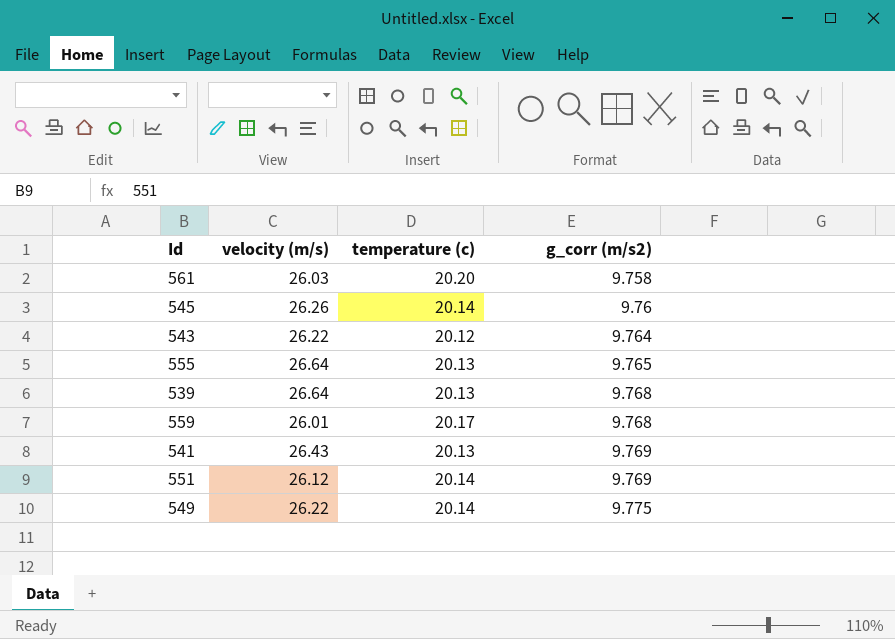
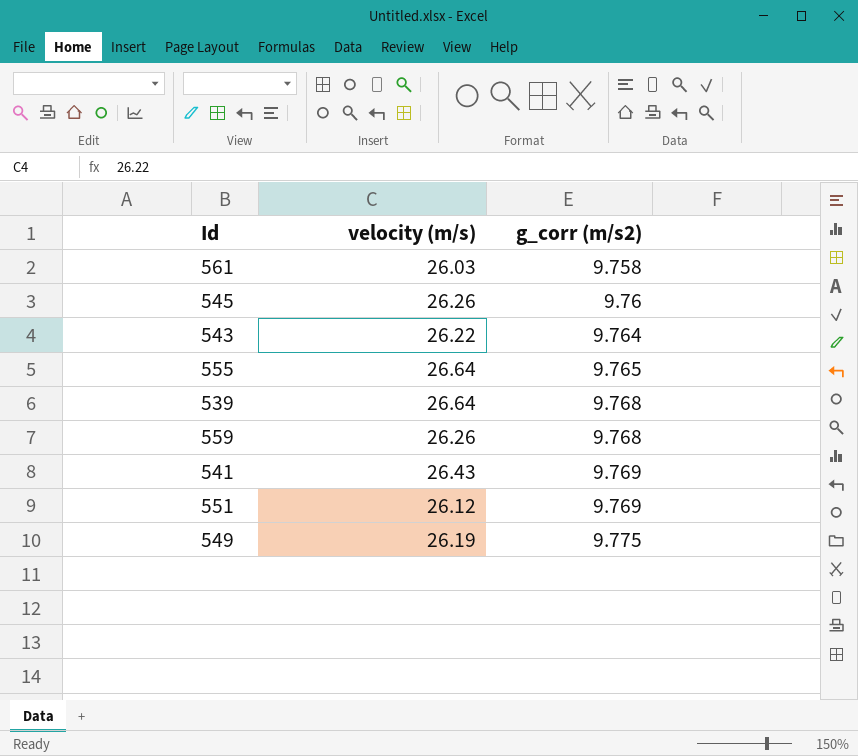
column temperature (c) | position: 3 -> none
559 | velocity (m/s): 26.01 -> 26.26
549 | velocity (m/s): 26.22 -> 26.19

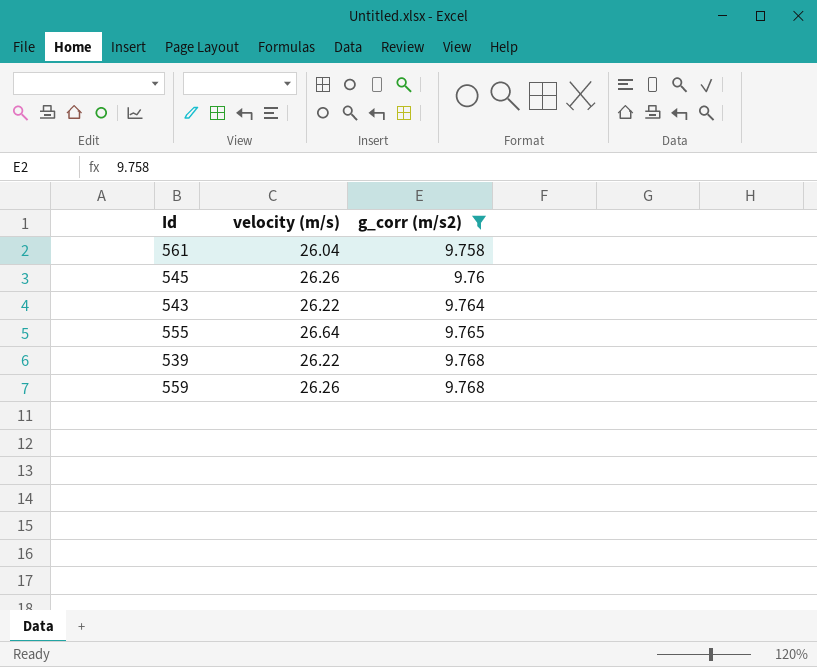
filter: none -> g_corr (m/s2) <= 9.768
561 | velocity (m/s): 26.03 -> 26.04
539 | velocity (m/s): 26.64 -> 26.22

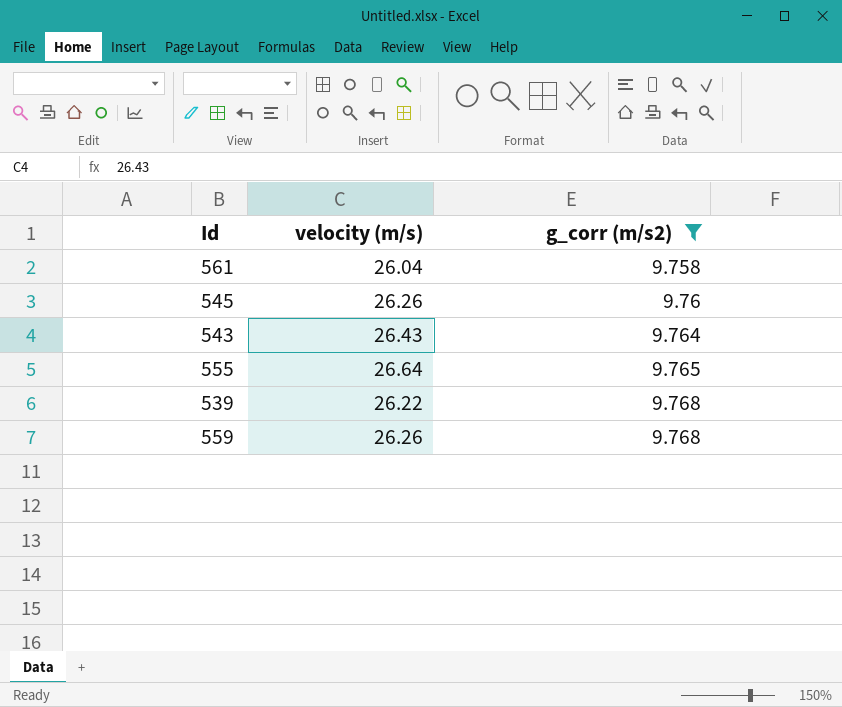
543 | velocity (m/s): 26.22 -> 26.43

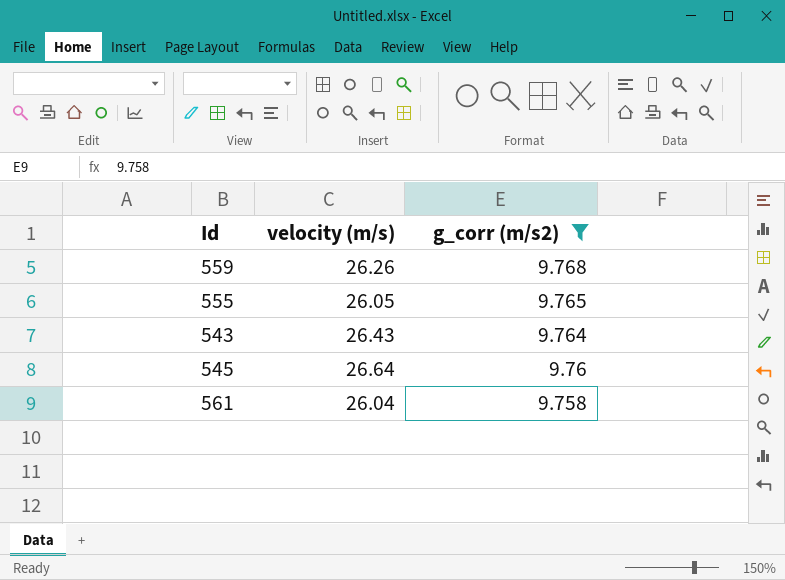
row order: g_corr (m/s2) ascending -> g_corr (m/s2) descending
row 539: 26.22 | 9.768 -> none
555 | velocity (m/s): 26.64 -> 26.05
545 | velocity (m/s): 26.26 -> 26.64

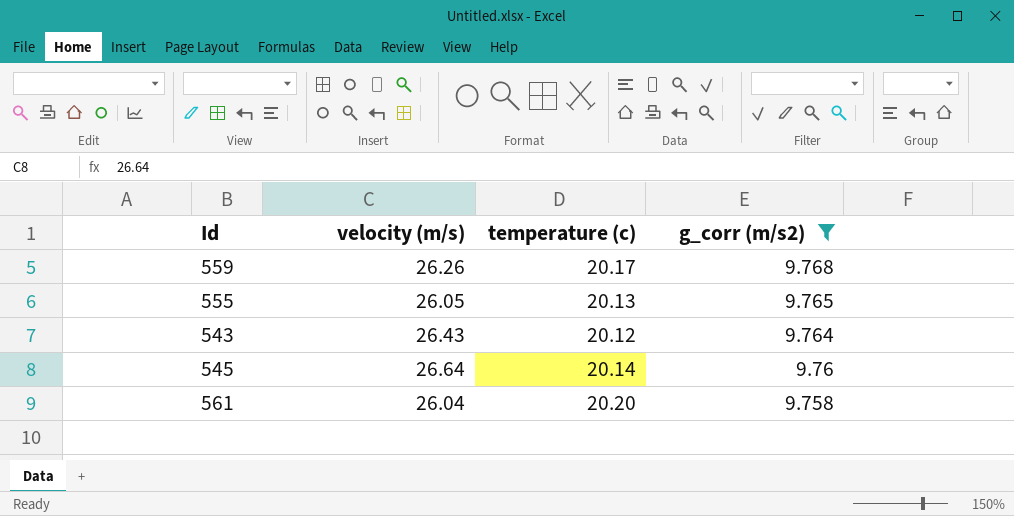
column temperature (c) | position: none -> 3

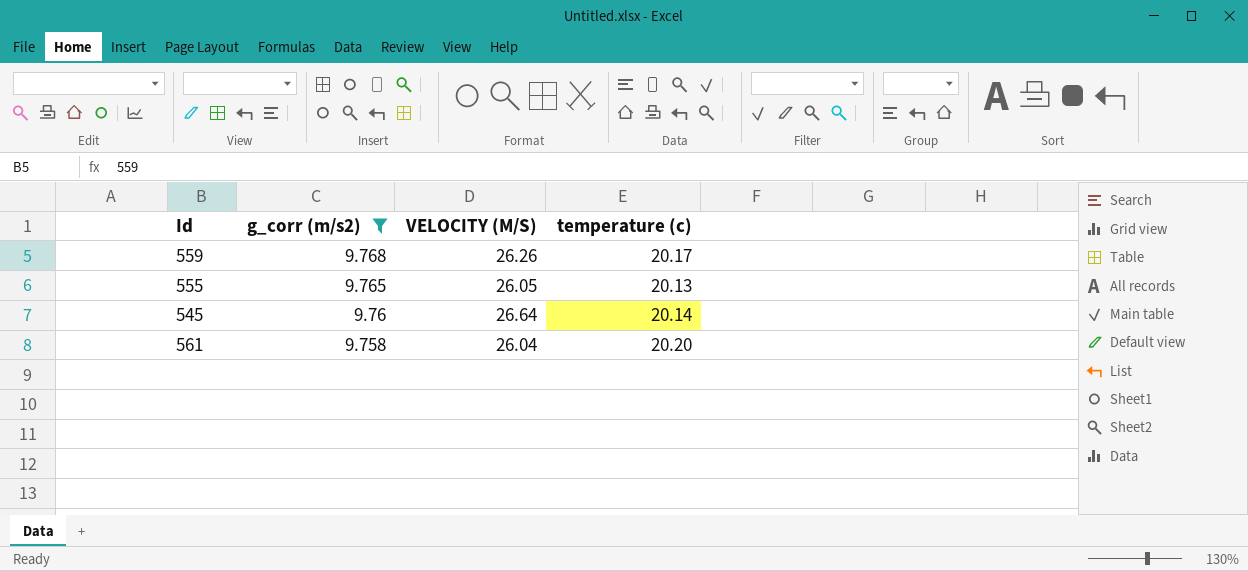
column g_corr (m/s2) | position: 4 -> 2
column name: velocity (m/s) -> VELOCITY (M/S)
row 543: 26.43 | 20.12 | 9.764 -> none

